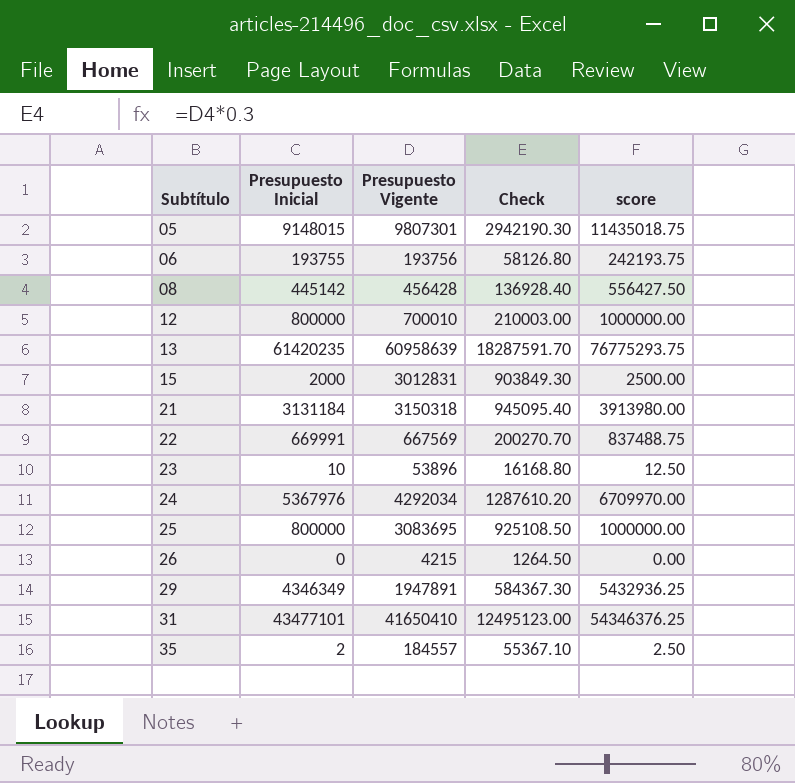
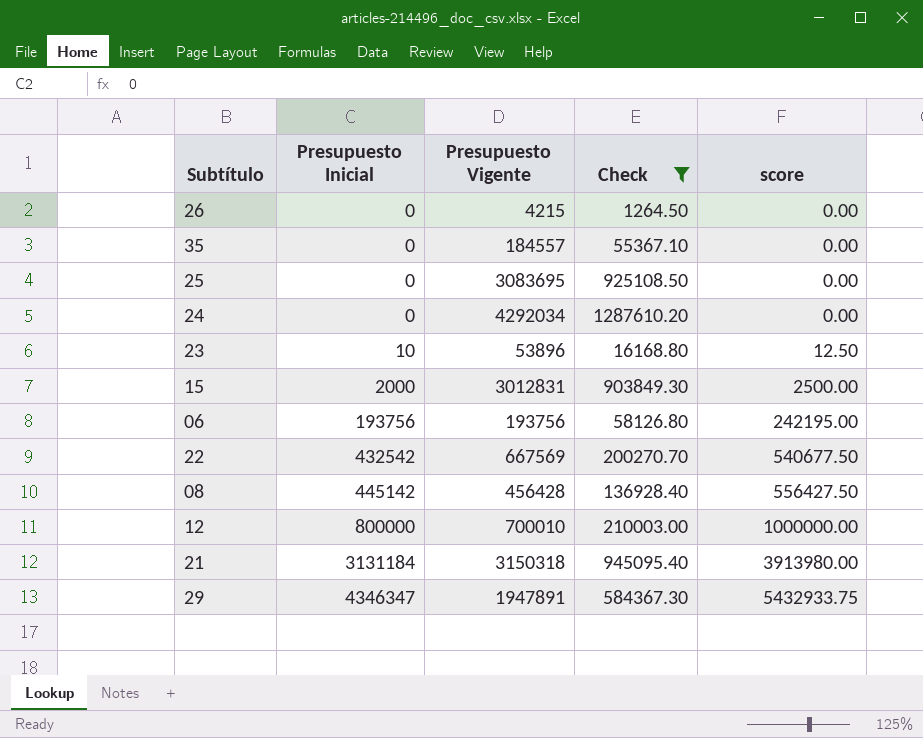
filter: none -> Check <= 1287610.20
row order: Subtítulo ascending -> Presupuesto Inicial ascending
35 | Presupuesto Inicial: 2 -> 0
35 | score: 2.50 -> 0.00
25 | Presupuesto Inicial: 800000 -> 0
25 | score: 1000000.00 -> 0.00
24 | Presupuesto Inicial: 5367976 -> 0
24 | score: 6709970.00 -> 0.00
06 | Presupuesto Inicial: 193755 -> 193756
06 | score: 242193.75 -> 242195.00
22 | Presupuesto Inicial: 669991 -> 432542
22 | score: 837488.75 -> 540677.50
29 | Presupuesto Inicial: 4346349 -> 4346347
29 | score: 5432936.25 -> 5432933.75

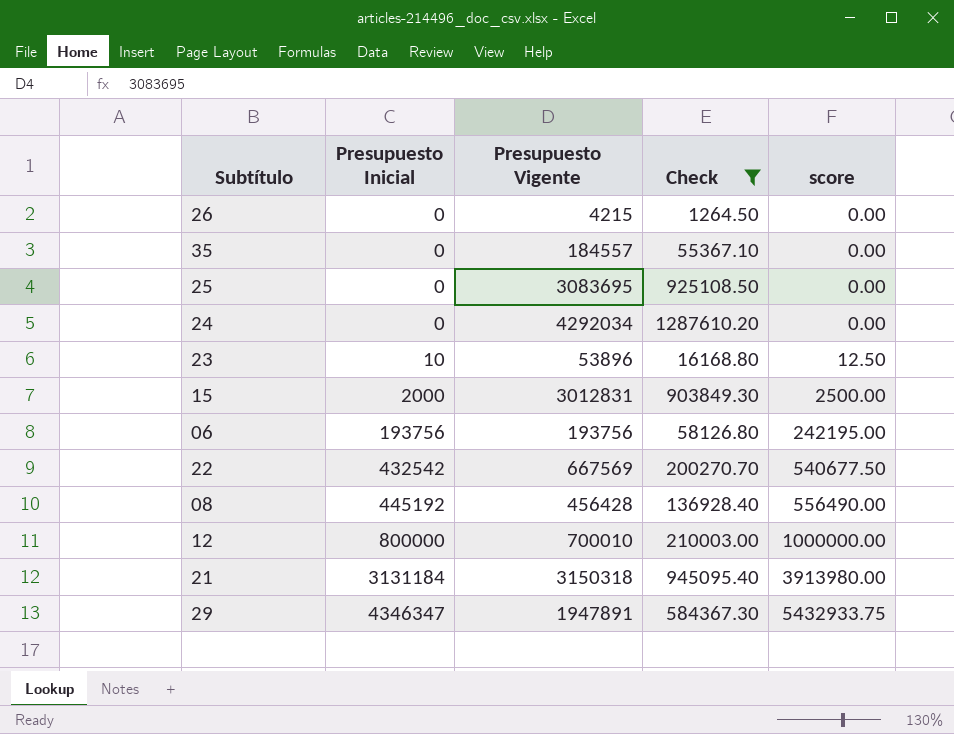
08 | Presupuesto Inicial: 445142 -> 445192
08 | score: 556427.50 -> 556490.00

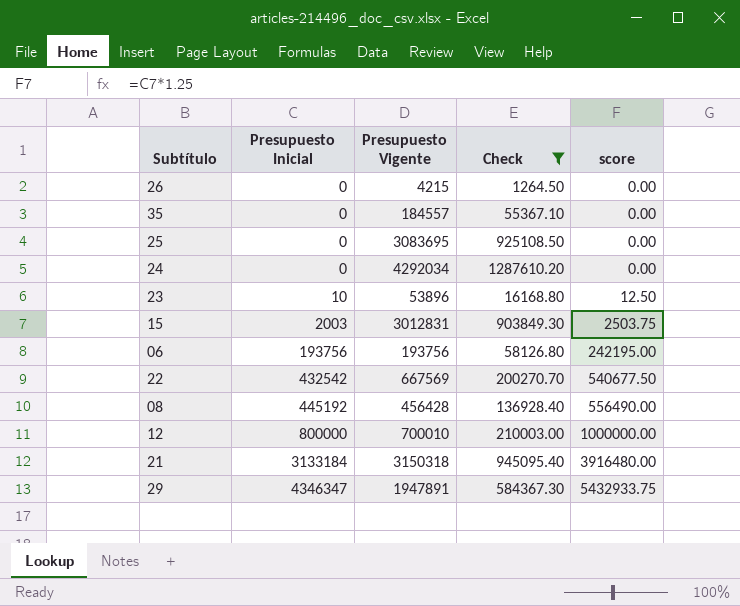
15 | Presupuesto Inicial: 2000 -> 2003
15 | score: 2500.00 -> 2503.75
21 | Presupuesto Inicial: 3131184 -> 3133184
21 | score: 3913980.00 -> 3916480.00

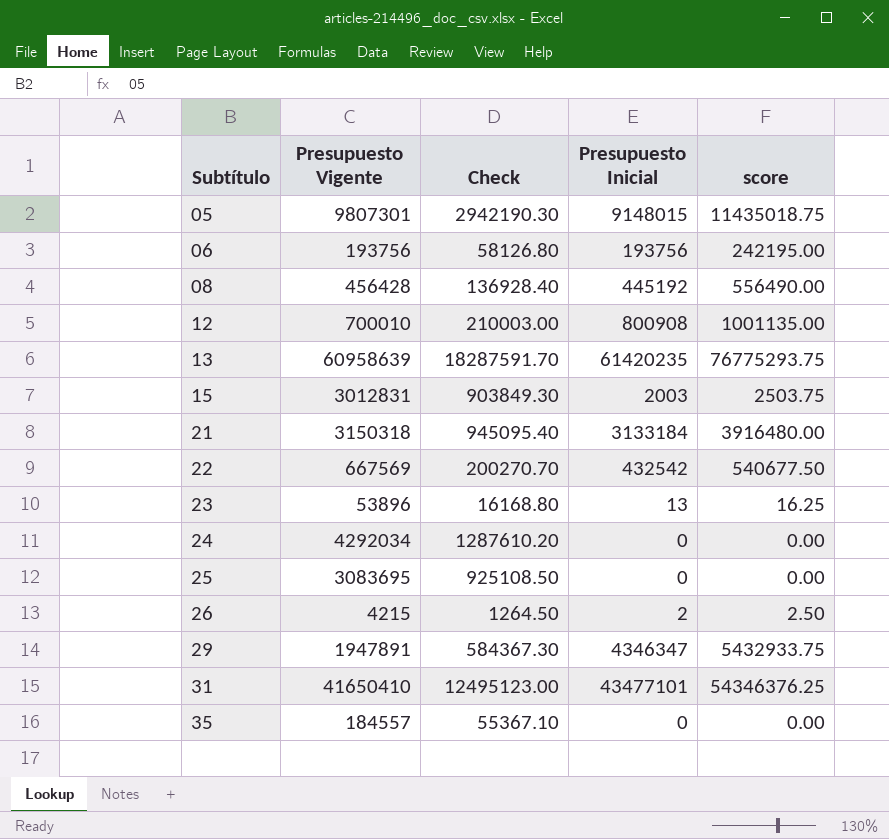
filter: Check <= 1287610.20 -> none
row order: Presupuesto Inicial ascending -> Subtítulo ascending
column Presupuesto Inicial | position: 2 -> 4
12 | Presupuesto Inicial: 800000 -> 800908
12 | score: 1000000.00 -> 1001135.00
23 | Presupuesto Inicial: 10 -> 13
23 | score: 12.50 -> 16.25
26 | Presupuesto Inicial: 0 -> 2
26 | score: 0.00 -> 2.50

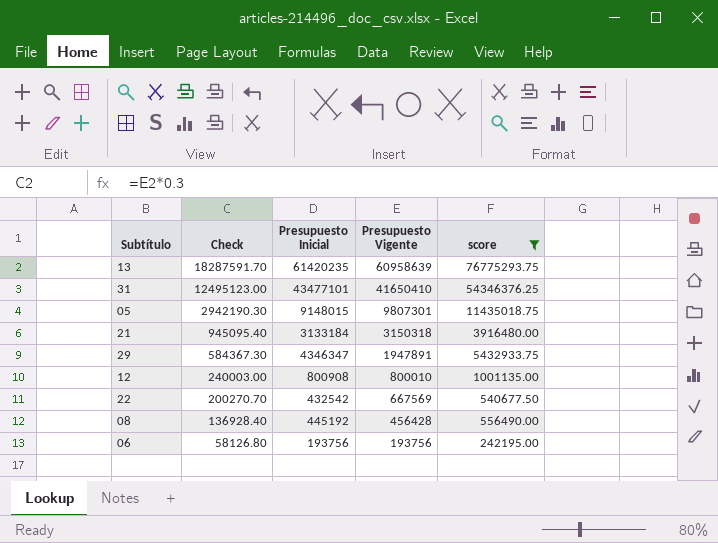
filter: none -> score >= 242195.00
row order: Subtítulo ascending -> Check descending
column Presupuesto Vigente | position: 2 -> 4
12 | Check: 210003.00 -> 240003.00
12 | Presupuesto Vigente: 700010 -> 800010

